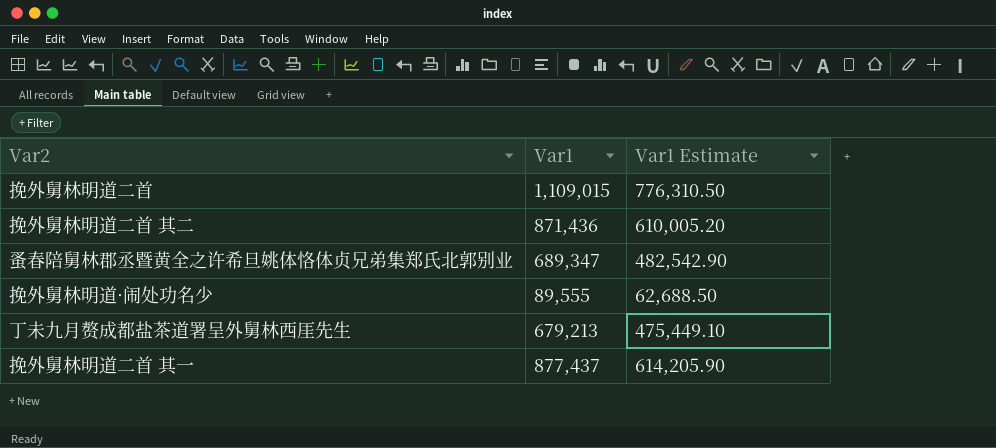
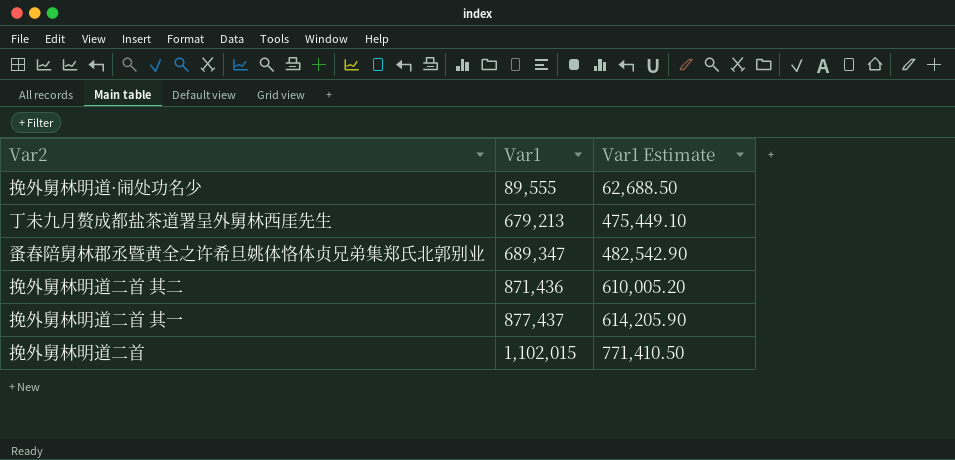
row order: none -> Var1 ascending
挽外舅林明道二首 | Var1: 1,109,015 -> 1,102,015
挽外舅林明道二首 | Var1 Estimate: 776,310.50 -> 771,410.50

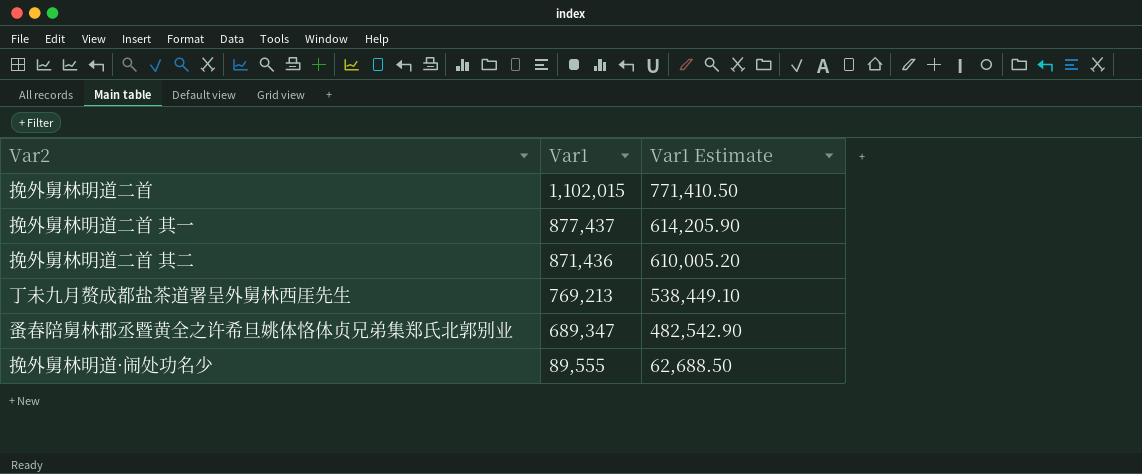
row order: Var1 ascending -> Var1 descending
丁未九月赘成都盐茶道署呈外舅林西厓先生 | Var1: 679,213 -> 769,213
丁未九月赘成都盐茶道署呈外舅林西厓先生 | Var1 Estimate: 475,449.10 -> 538,449.10

